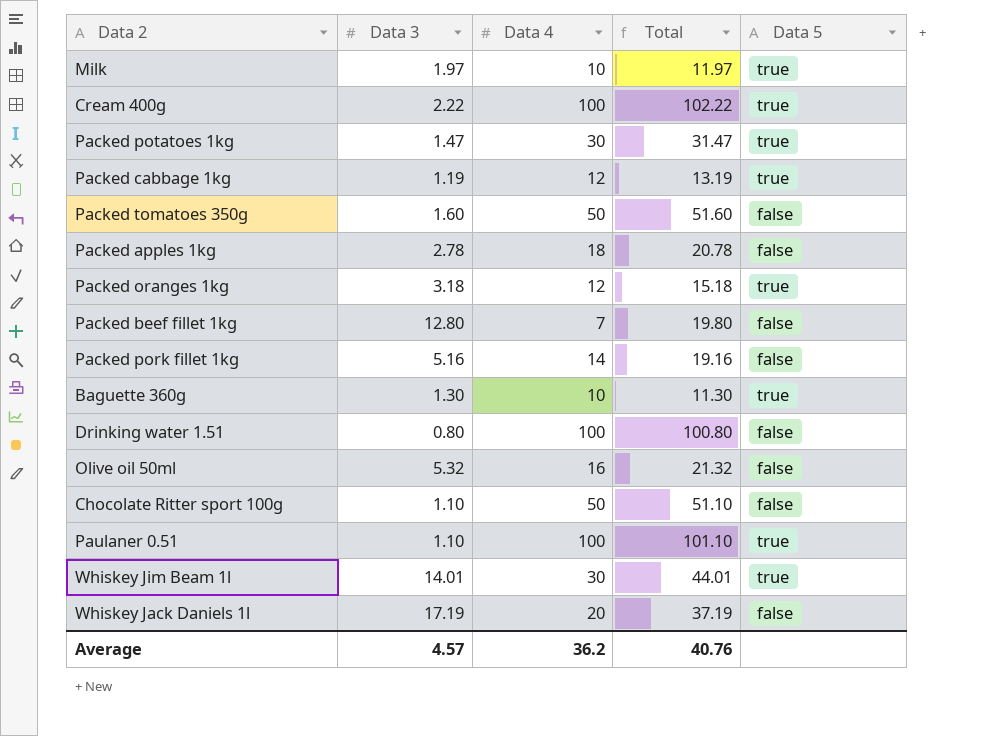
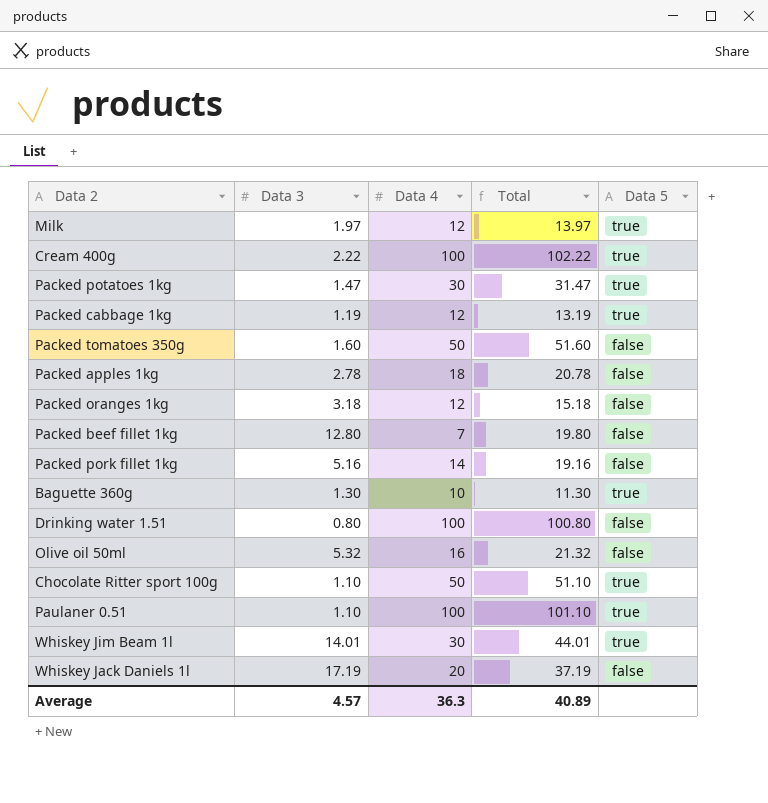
Milk | Data 4: 10 -> 12
Milk | Total: 11.97 -> 13.97
Packed oranges 1kg | Data 5: true -> false
Chocolate Ritter sport 100g | Data 5: false -> true
Average | Data 4: 36.2 -> 36.3
Average | Total: 40.76 -> 40.89

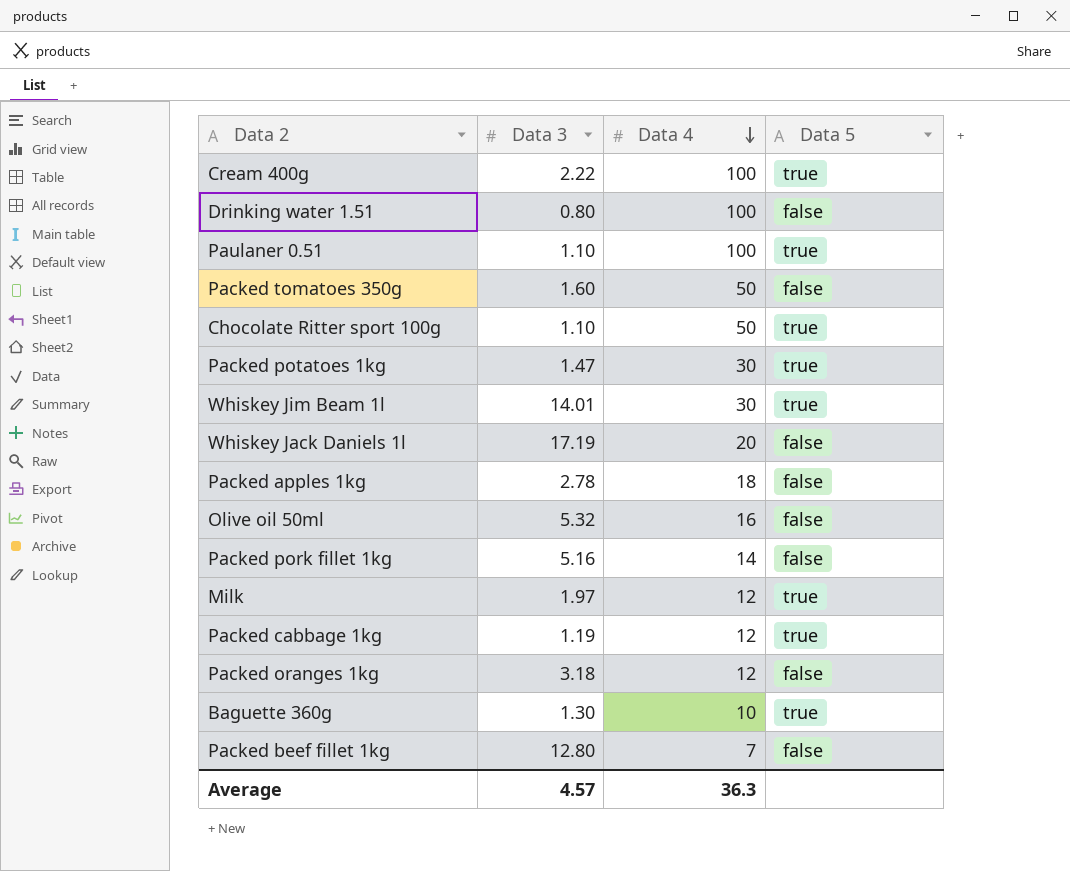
row order: none -> Data 4 descending
column Total | formula: [Data 3] + [Data 4] -> none

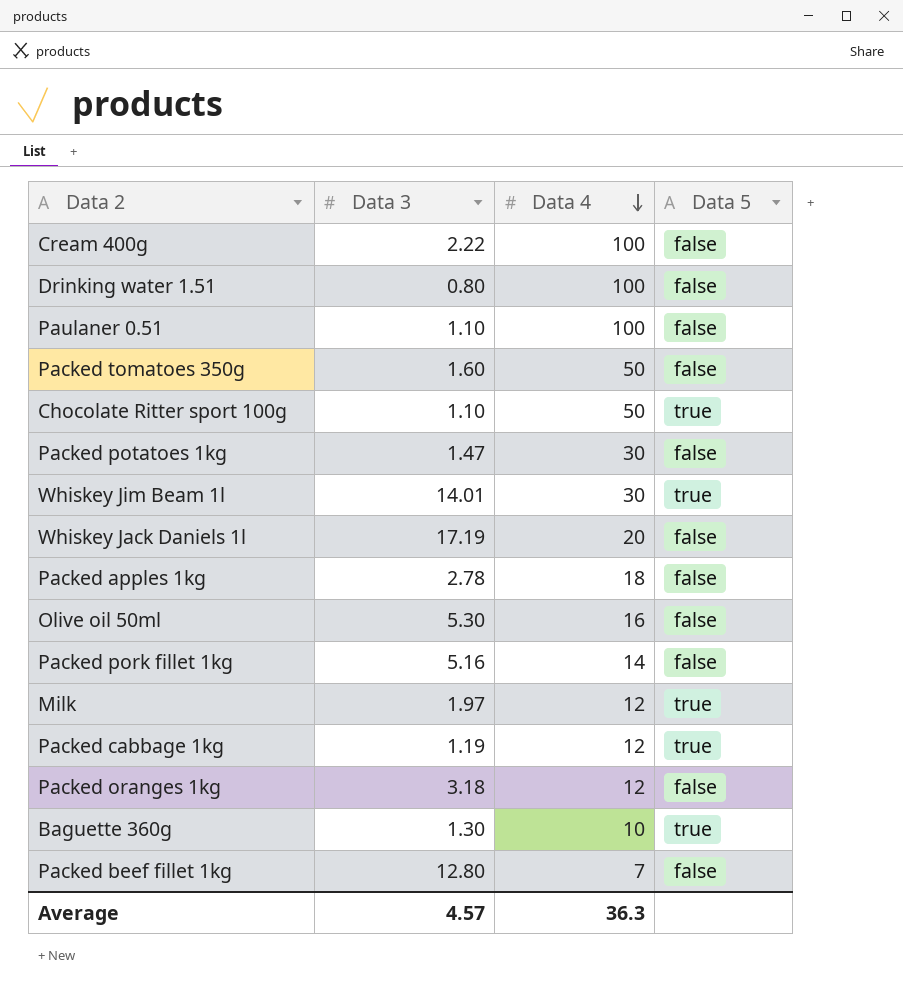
Cream 400g | Data 5: true -> false
Paulaner 0.51 | Data 5: true -> false
Packed potatoes 1kg | Data 5: true -> false
Olive oil 50ml | Data 3: 5.32 -> 5.30

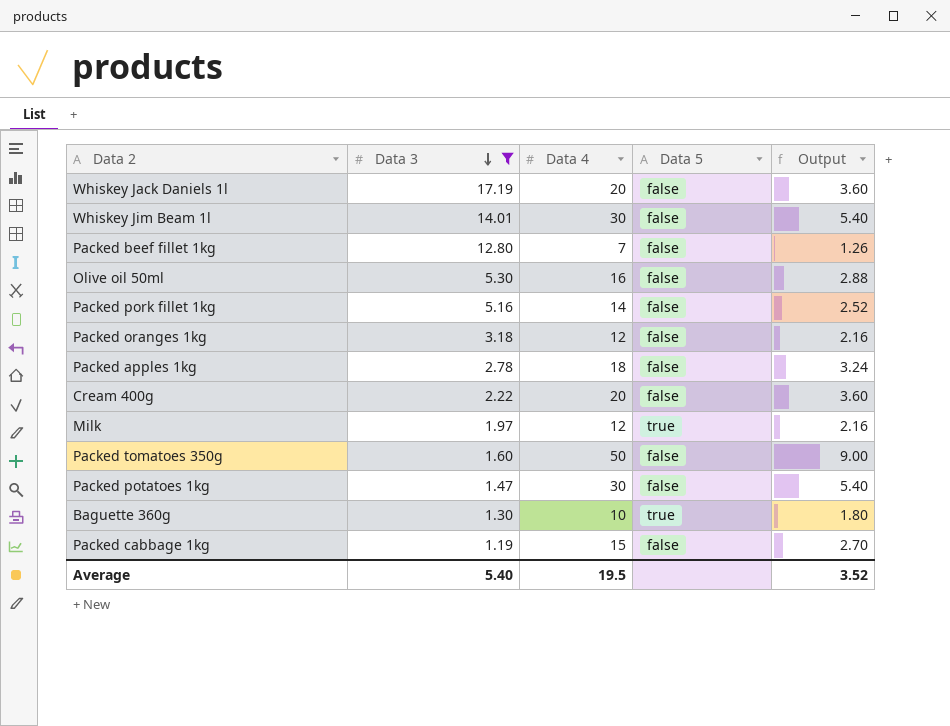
filter: none -> Data 3 >= 1.19
row order: Data 4 descending -> Data 3 descending
column Output | formula: none -> [Data 4] * 0.18
Whiskey Jim Beam 1l | Data 5: true -> false
Cream 400g | Data 4: 100 -> 20
Packed cabbage 1kg | Data 4: 12 -> 15
Packed cabbage 1kg | Data 5: true -> false
Average | Data 3: 4.57 -> 5.40
Average | Data 4: 36.3 -> 19.5

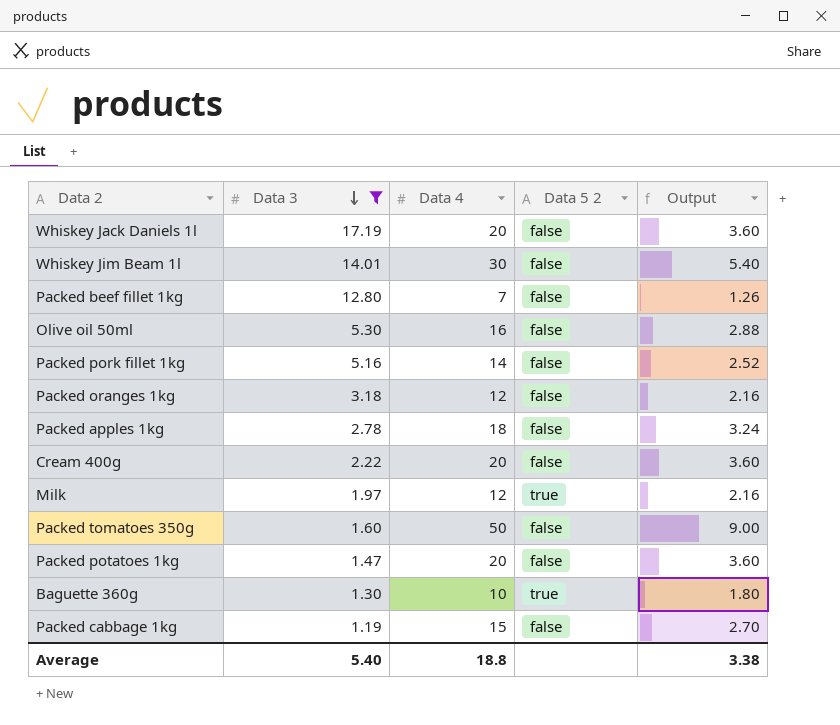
column name: Data 5 -> Data 5 2
Packed potatoes 1kg | Data 4: 30 -> 20
Packed potatoes 1kg | Output: 5.40 -> 3.60
Average | Data 4: 19.5 -> 18.8
Average | Output: 3.52 -> 3.38

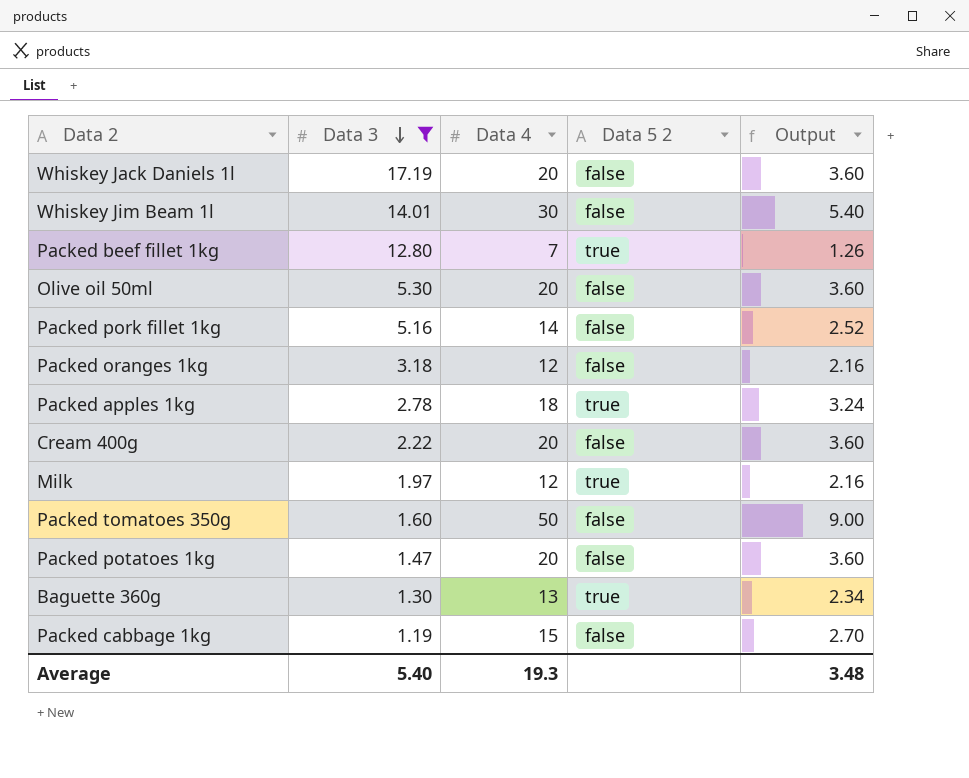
Packed beef fillet 1kg | Data 5 2: false -> true
Olive oil 50ml | Data 4: 16 -> 20
Olive oil 50ml | Output: 2.88 -> 3.60
Packed apples 1kg | Data 5 2: false -> true
Baguette 360g | Data 4: 10 -> 13
Baguette 360g | Output: 1.80 -> 2.34
Average | Data 4: 18.8 -> 19.3
Average | Output: 3.38 -> 3.48

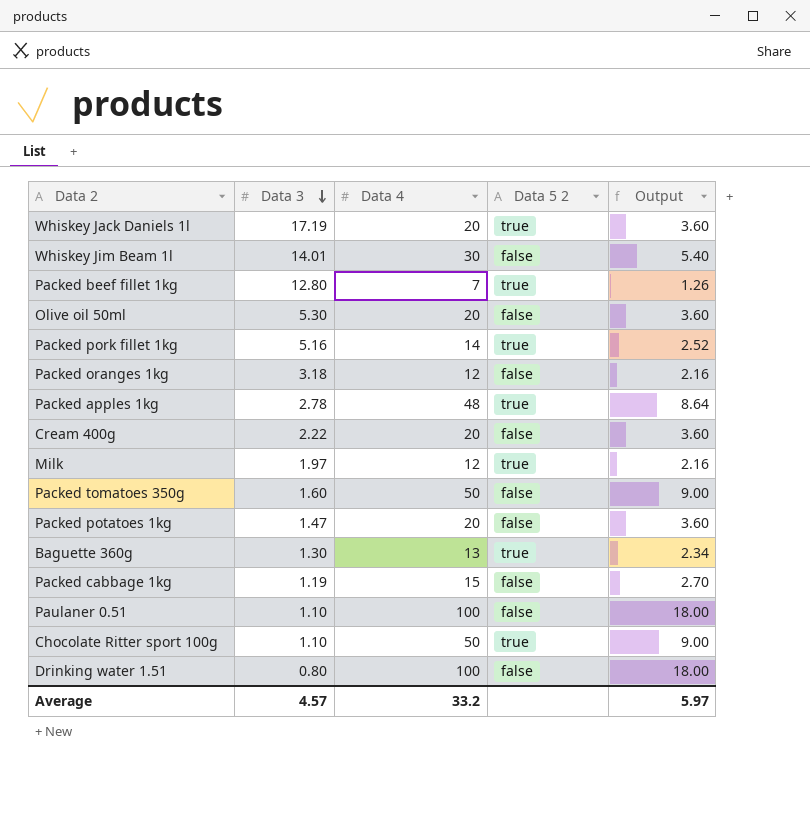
filter: Data 3 >= 1.19 -> none
Whiskey Jack Daniels 1l | Data 5 2: false -> true
Packed pork fillet 1kg | Data 5 2: false -> true
Packed apples 1kg | Data 4: 18 -> 48
Packed apples 1kg | Output: 3.24 -> 8.64
Average | Data 3: 5.40 -> 4.57
Average | Data 4: 19.3 -> 33.2
Average | Output: 3.48 -> 5.97

